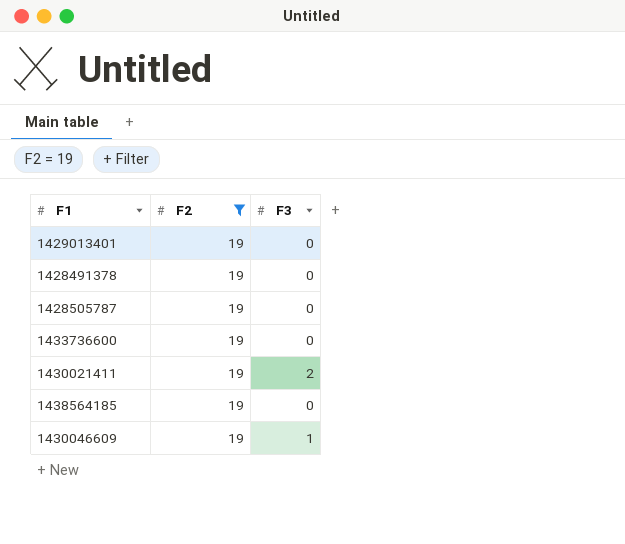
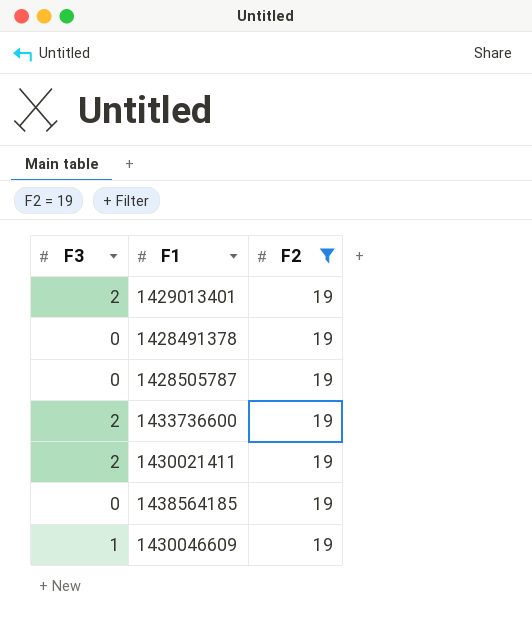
column F3 | position: 3 -> 1
1429013401 | F3: 0 -> 2
1433736600 | F3: 0 -> 2

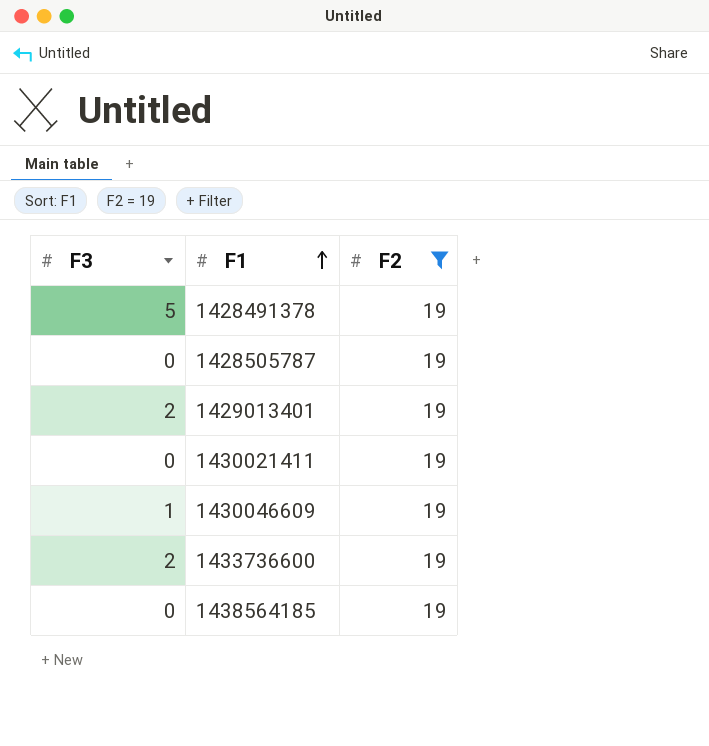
row order: none -> F1 ascending
1428491378 | F3: 0 -> 5
1430021411 | F3: 2 -> 0

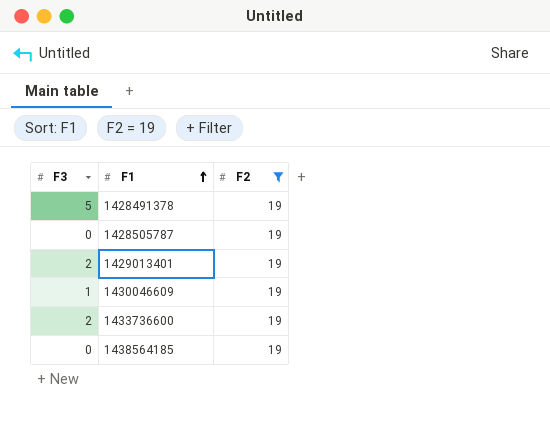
row 1430021411: 0 | 19 -> none

